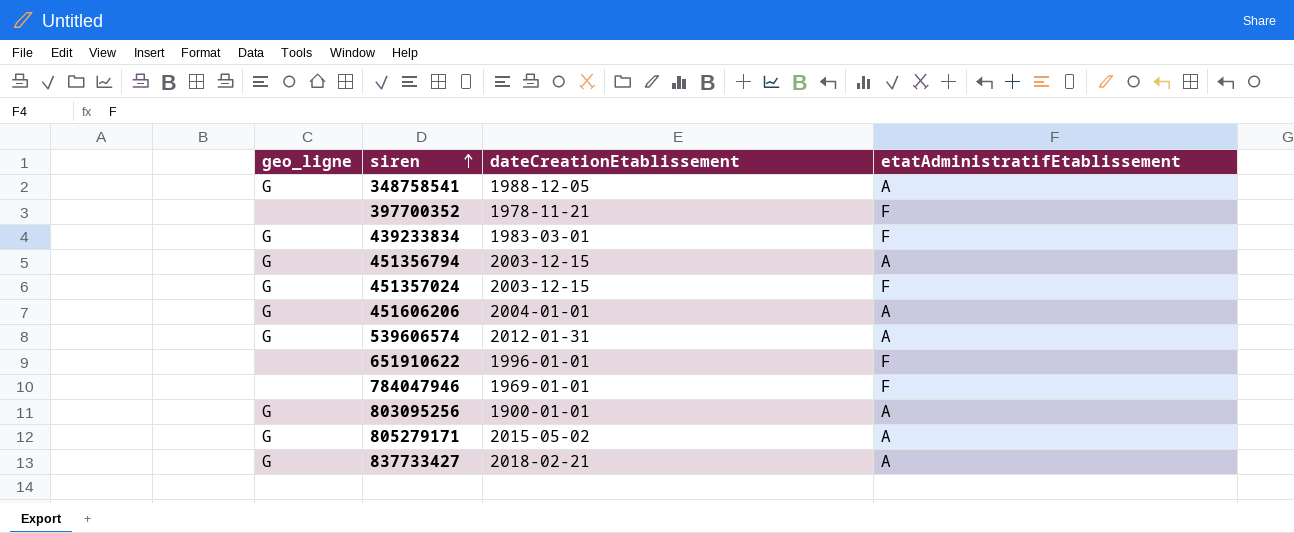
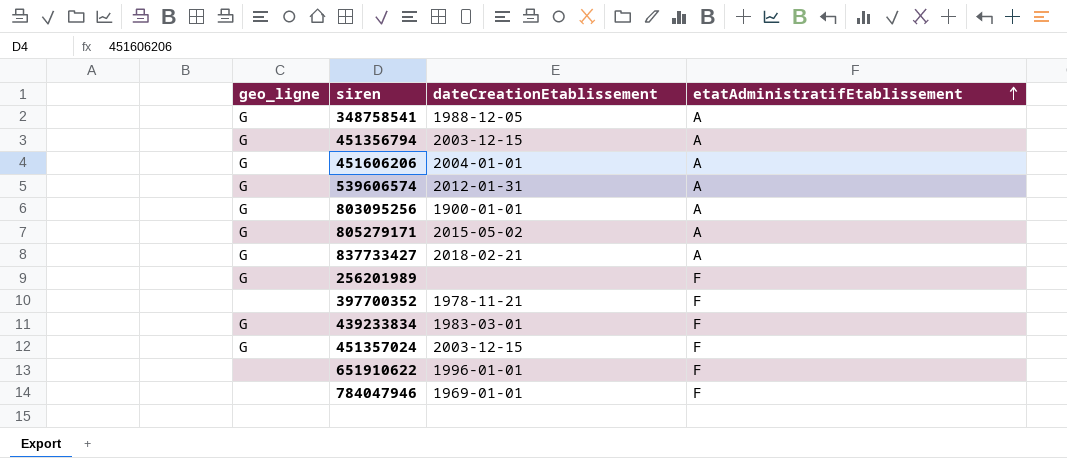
row order: siren ascending -> etatAdministratifEtablissement ascending
row 256201989: none -> G | none | F

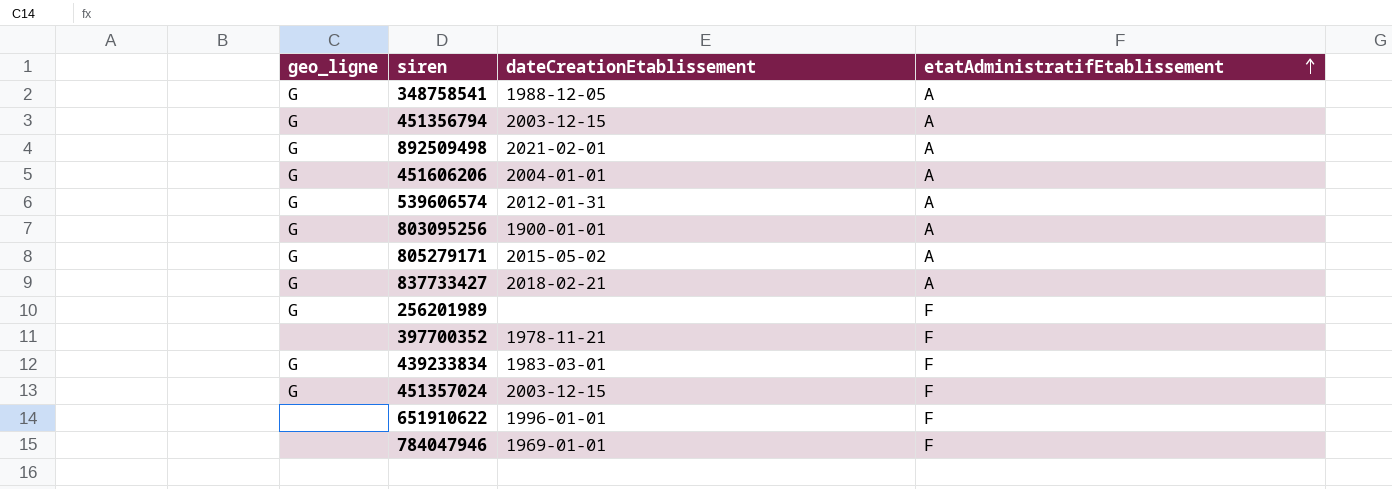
row 892509498: none -> G | 2021-02-01 | A

